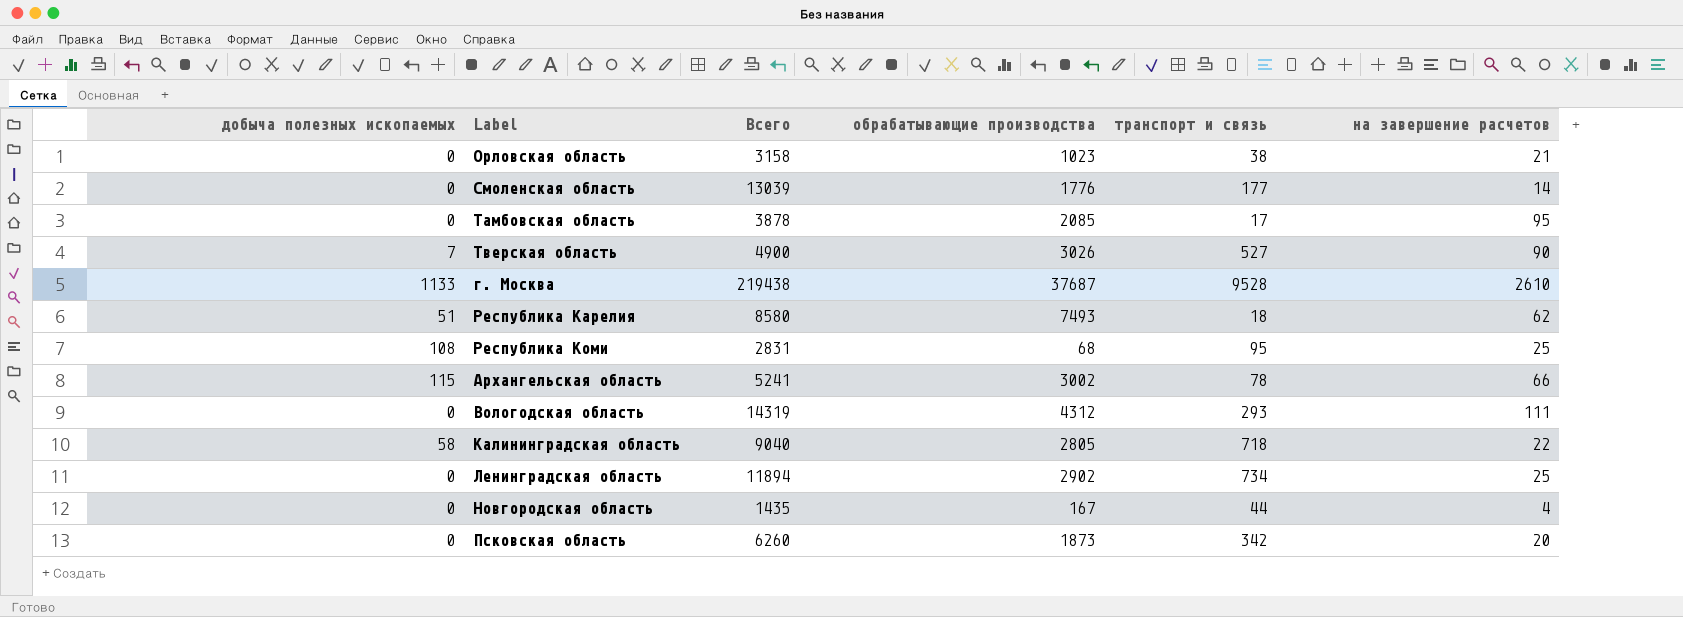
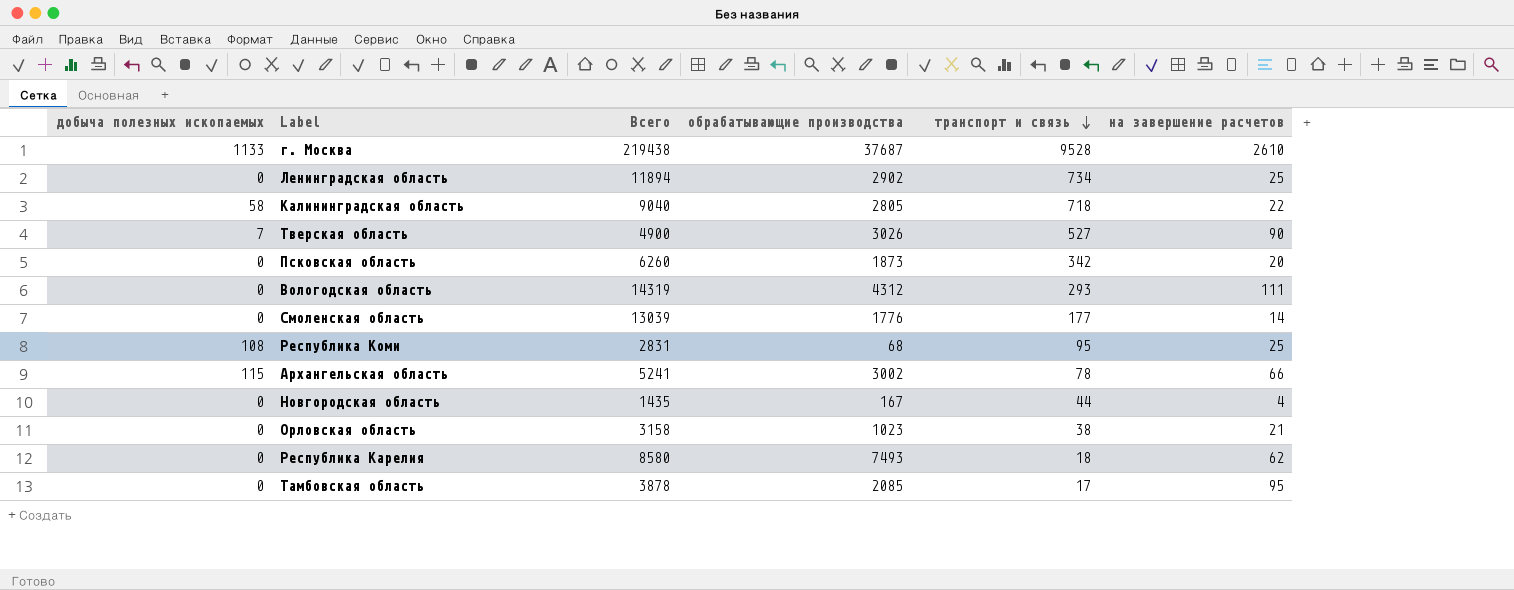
row order: none -> транспорт и связь descending
Республика Карелия | добыча полезных ископаемых: 51 -> 0

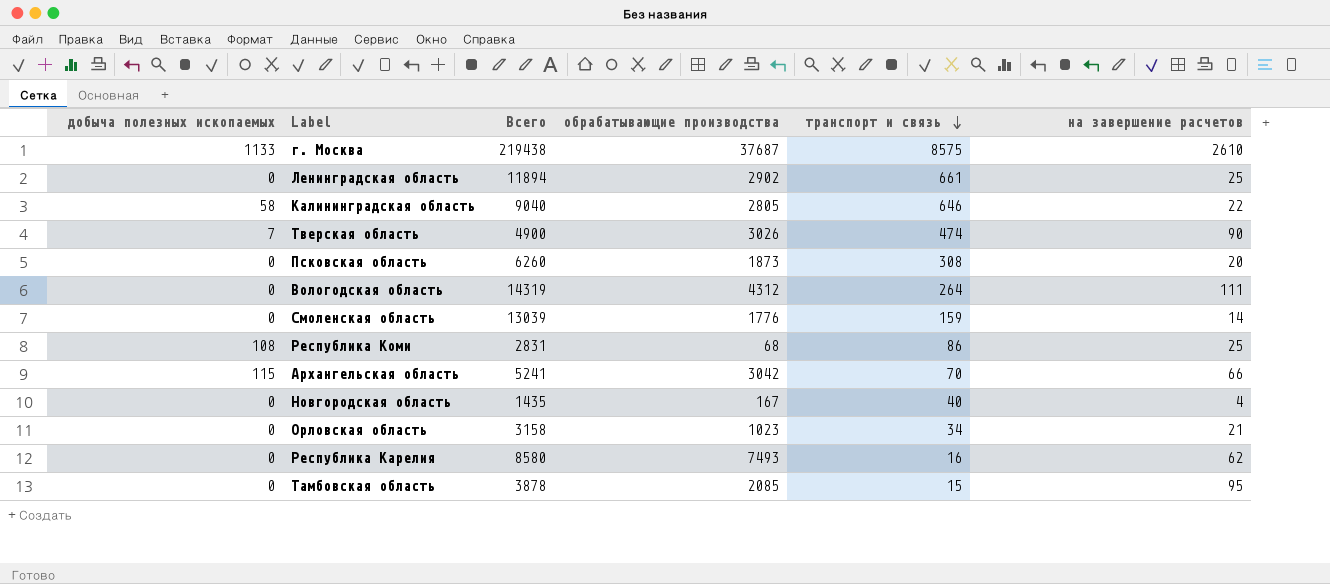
г. Москва | транспорт и связь: 9528 -> 8575
Ленинградская область | транспорт и связь: 734 -> 661
Калининградская область | транспорт и связь: 718 -> 646
Тверская область | транспорт и связь: 527 -> 474
Псковская область | транспорт и связь: 342 -> 308
Вологодская область | транспорт и связь: 293 -> 264
Смоленская область | транспорт и связь: 177 -> 159
Республика Коми | транспорт и связь: 95 -> 86
Архангельская область | обрабатывающие производства: 3002 -> 3042
Архангельская область | транспорт и связь: 78 -> 70
Новгородская область | транспорт и связь: 44 -> 40
Орловская область | транспорт и связь: 38 -> 34
Республика Карелия | транспорт и связь: 18 -> 16
Тамбовская область | транспорт и связь: 17 -> 15

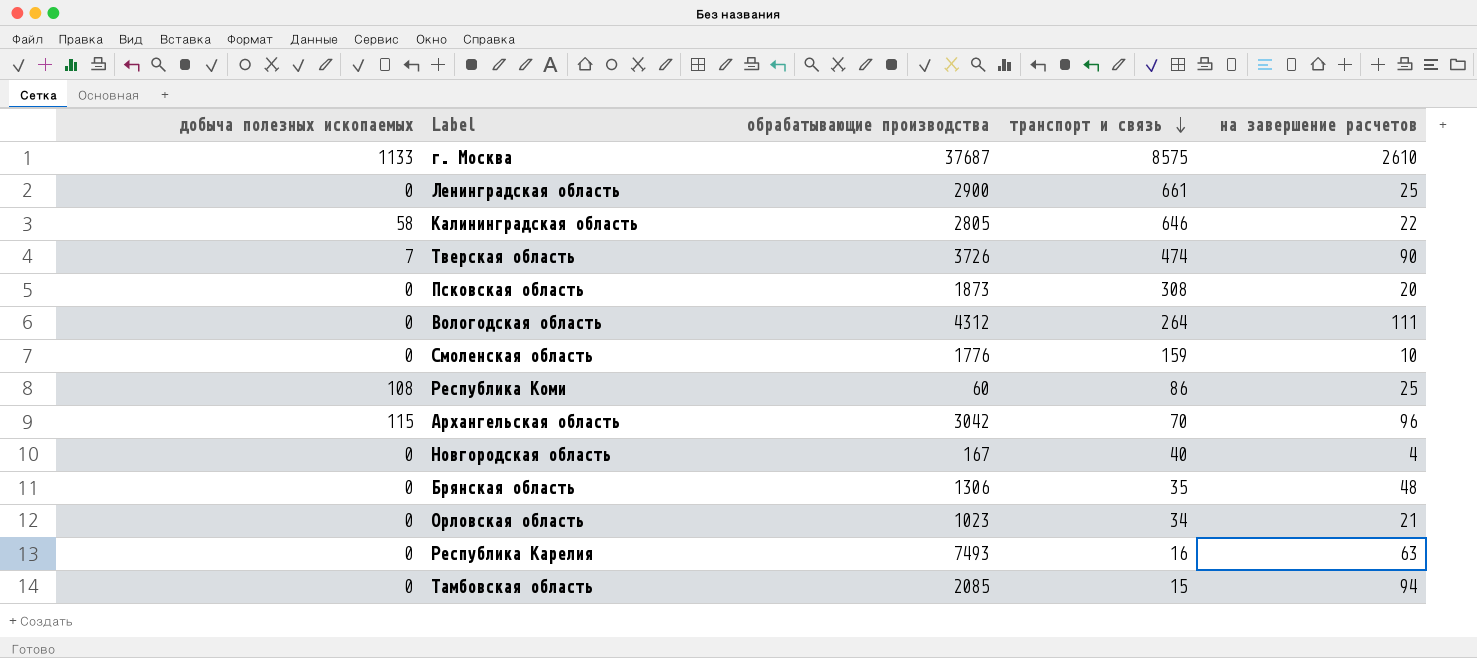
column Всего | position: 3 -> none
Ленинградская область | обрабатывающие производства: 2902 -> 2900
Тверская область | обрабатывающие производства: 3026 -> 3726
Смоленская область | на завершение расчетов: 14 -> 10
Республика Коми | обрабатывающие производства: 68 -> 60
Архангельская область | на завершение расчетов: 66 -> 96
row Брянская область: none -> 0 | 1306 | 35 | 48
Республика Карелия | на завершение расчетов: 62 -> 63
Тамбовская область | на завершение расчетов: 95 -> 94

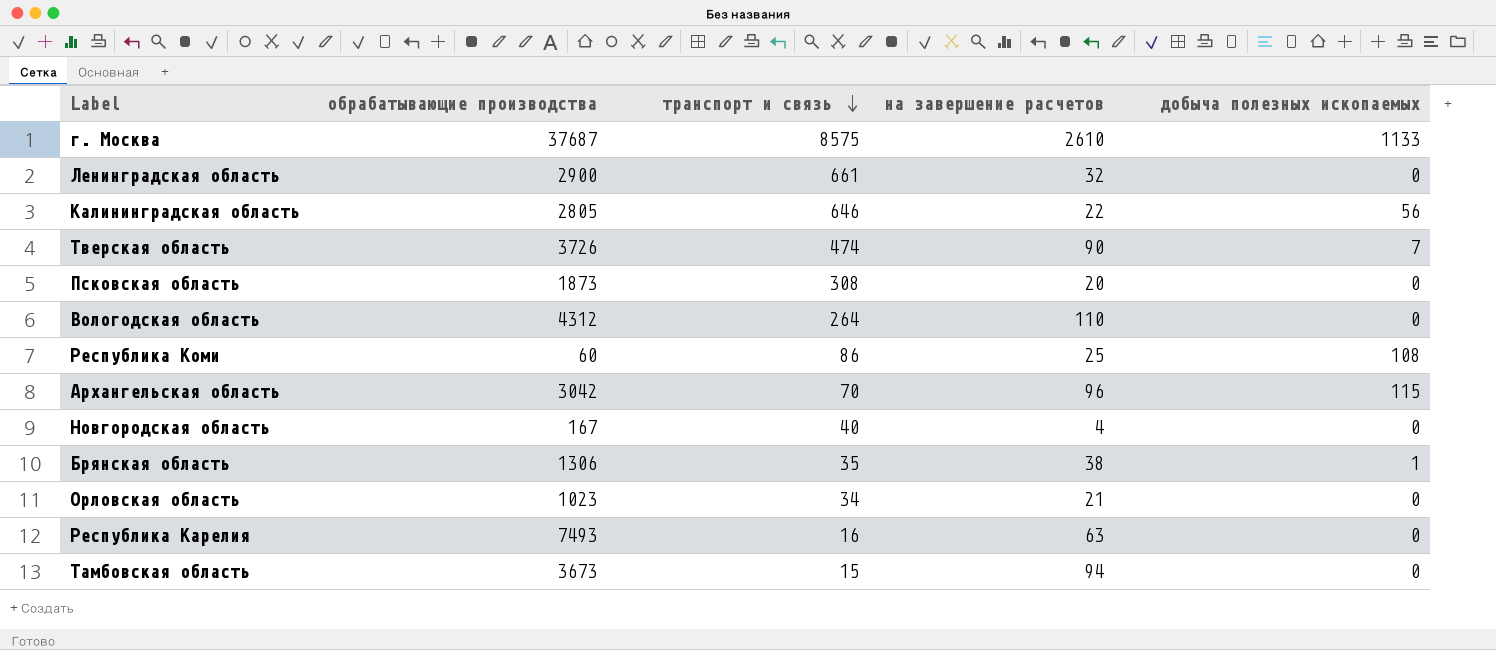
column добыча полезных ископаемых | position: 1 -> 5
row Смоленская область: 0 | 1776 | 159 | 10 -> none
Ленинградская область | на завершение расчетов: 25 -> 32
Калининградская область | добыча полезных ископаемых: 58 -> 56
Вологодская область | на завершение расчетов: 111 -> 110
Брянская область | на завершение расчетов: 48 -> 38
Брянская область | добыча полезных ископаемых: 0 -> 1
Тамбовская область | обрабатывающие производства: 2085 -> 3673

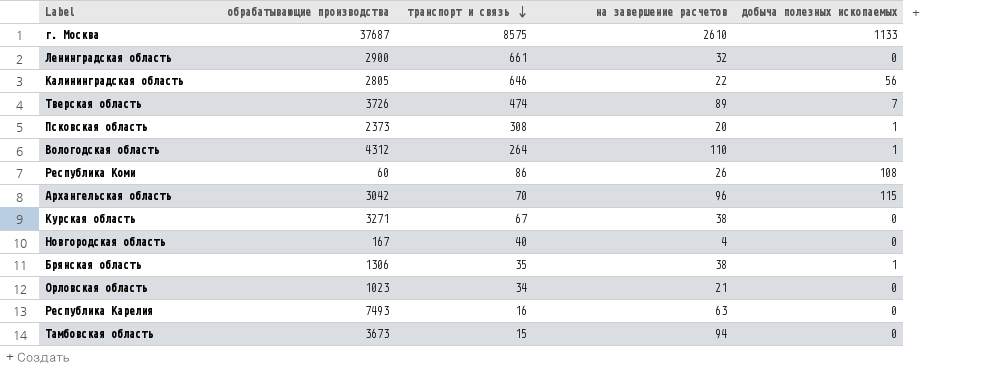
Тверская область | на завершение расчетов: 90 -> 89
Псковская область | обрабатывающие производства: 1873 -> 2373
Псковская область | добыча полезных ископаемых: 0 -> 1
Вологодская область | добыча полезных ископаемых: 0 -> 1
Республика Коми | на завершение расчетов: 25 -> 26
row Курская область: none -> 3271 | 67 | 38 | 0

